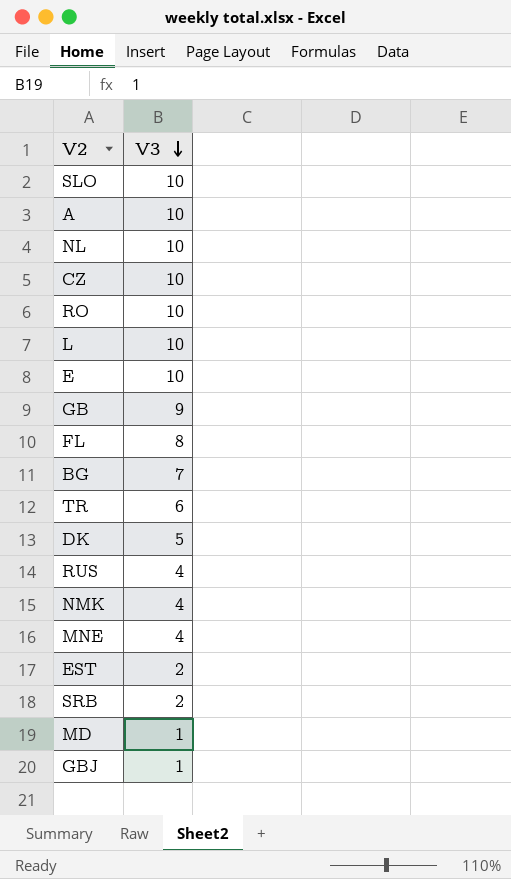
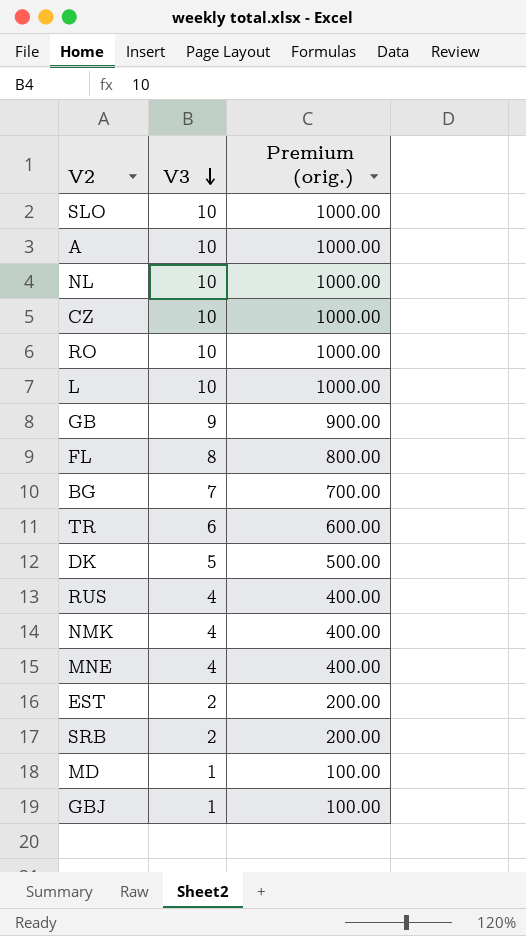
column Premium (orig.) | formula: none -> [V3] * 100
row E: 10 -> none

